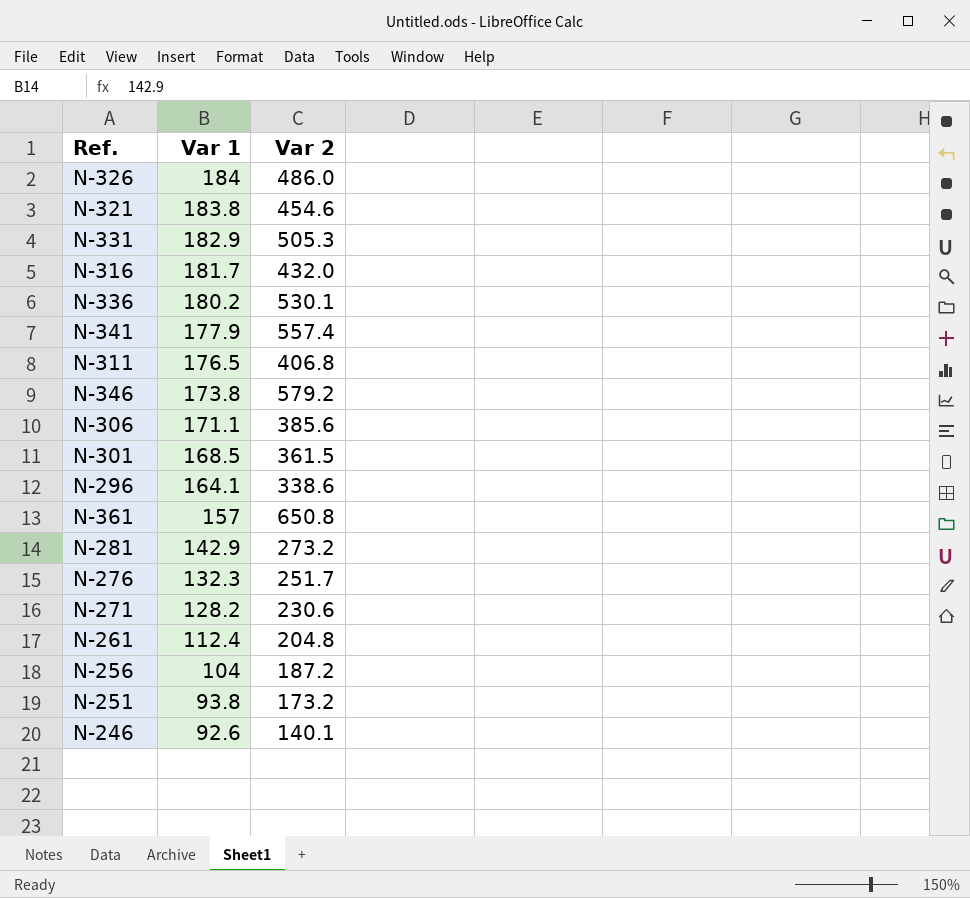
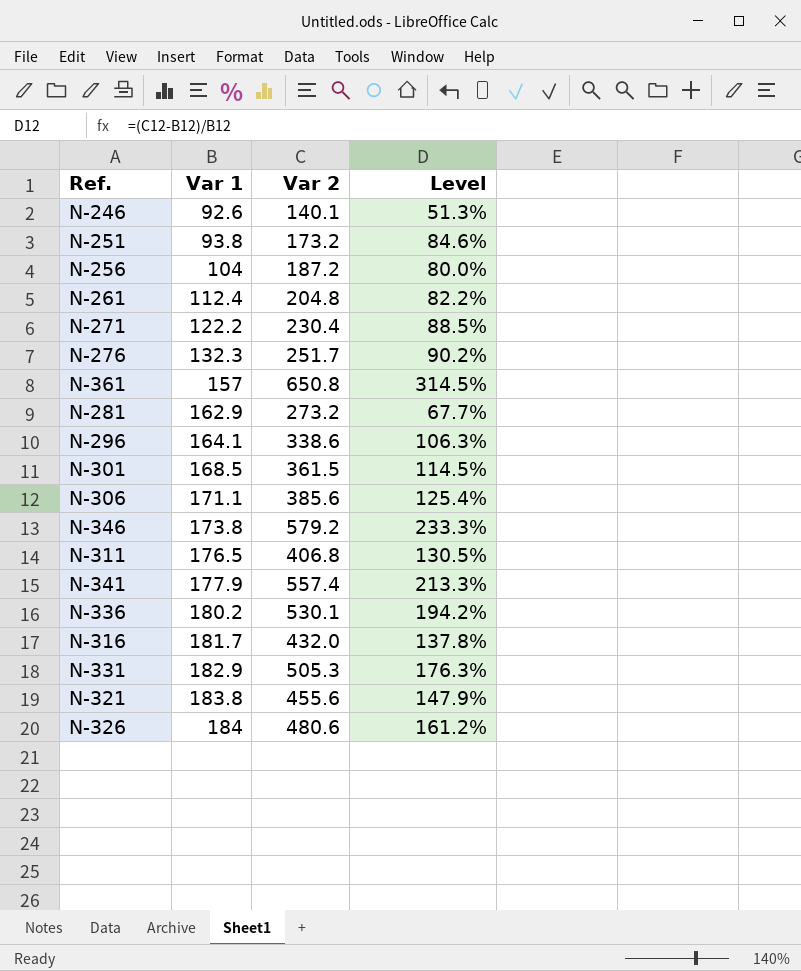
row order: Var 1 descending -> Var 1 ascending
column Level | formula: none -> ([Var 2] - [Var 1]) / [Var 1]
N-271 | Var 1: 128.2 -> 122.2
N-271 | Var 2: 230.6 -> 230.4
N-281 | Var 1: 142.9 -> 162.9
N-321 | Var 2: 454.6 -> 455.6
N-326 | Var 2: 486.0 -> 480.6

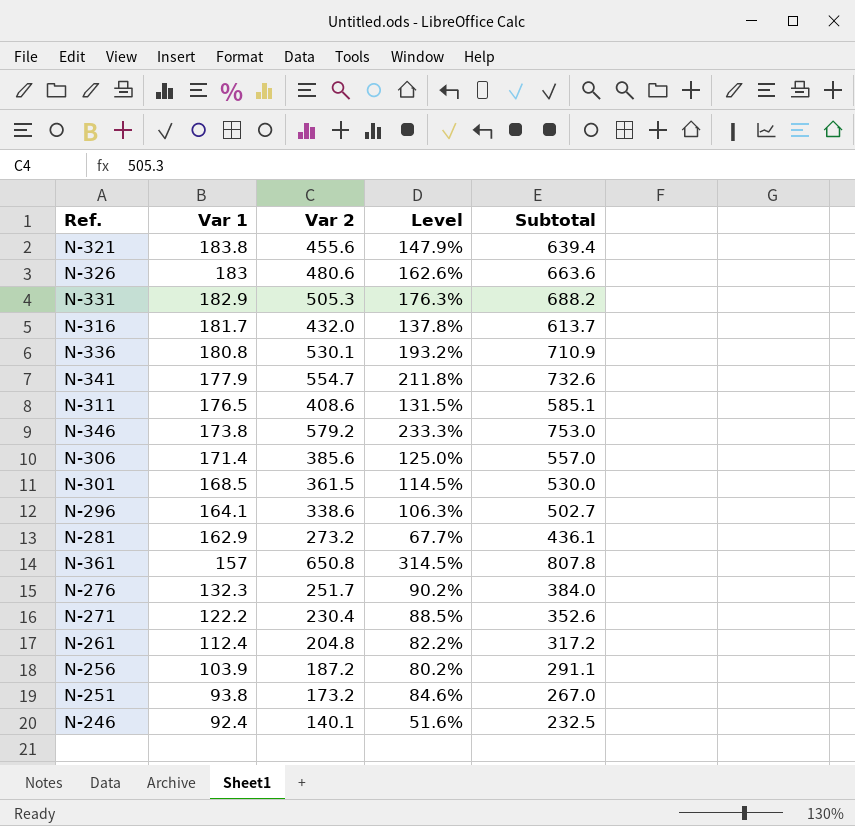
row order: Var 1 ascending -> Var 1 descending
column Subtotal | formula: none -> [Var 1] + [Var 2]
N-326 | Var 1: 184 -> 183
N-326 | Level: 161.2% -> 162.6%
N-336 | Var 1: 180.2 -> 180.8
N-336 | Level: 194.2% -> 193.2%
N-341 | Var 2: 557.4 -> 554.7
N-341 | Level: 213.3% -> 211.8%
N-311 | Var 2: 406.8 -> 408.6
N-311 | Level: 130.5% -> 131.5%
N-306 | Var 1: 171.1 -> 171.4
N-306 | Level: 125.4% -> 125.0%
N-256 | Var 1: 104 -> 103.9
N-256 | Level: 80.0% -> 80.2%
N-246 | Var 1: 92.6 -> 92.4
N-246 | Level: 51.3% -> 51.6%

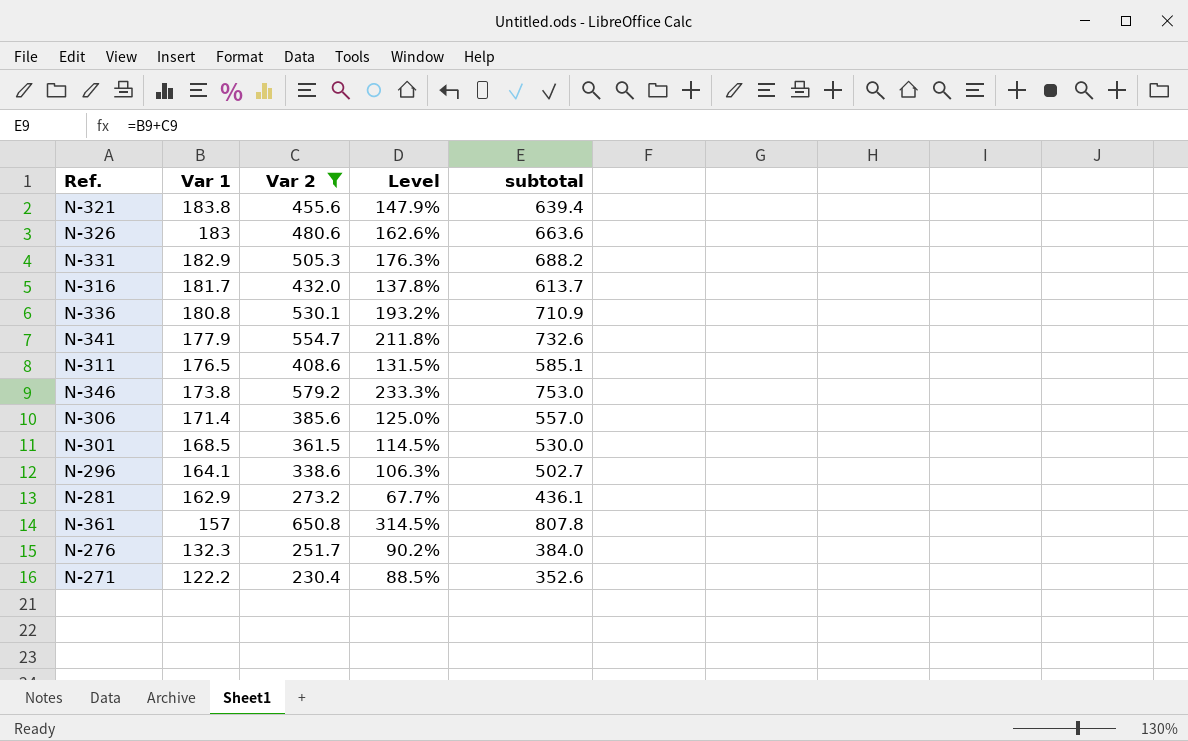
filter: none -> Var 2 >= 230.4
column name: Subtotal -> subtotal

